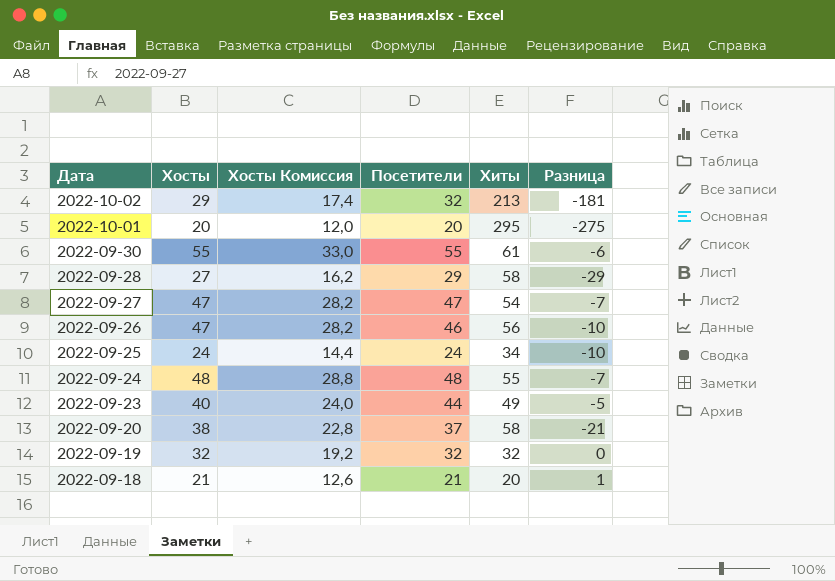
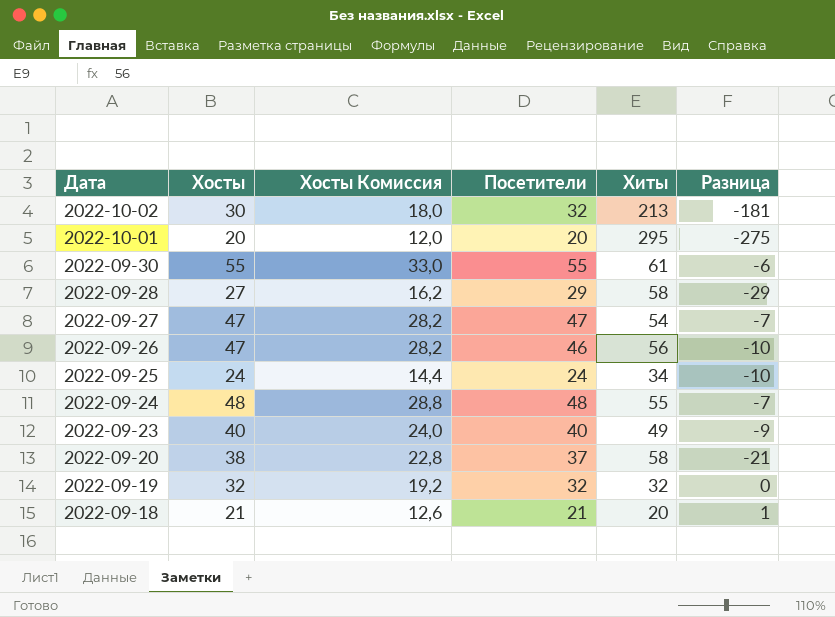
2022-10-02 | Хосты: 29 -> 30
2022-10-02 | Хосты Комиссия: 17,4 -> 18,0
2022-09-23 | Посетители: 44 -> 40
2022-09-23 | Разница: -5 -> -9

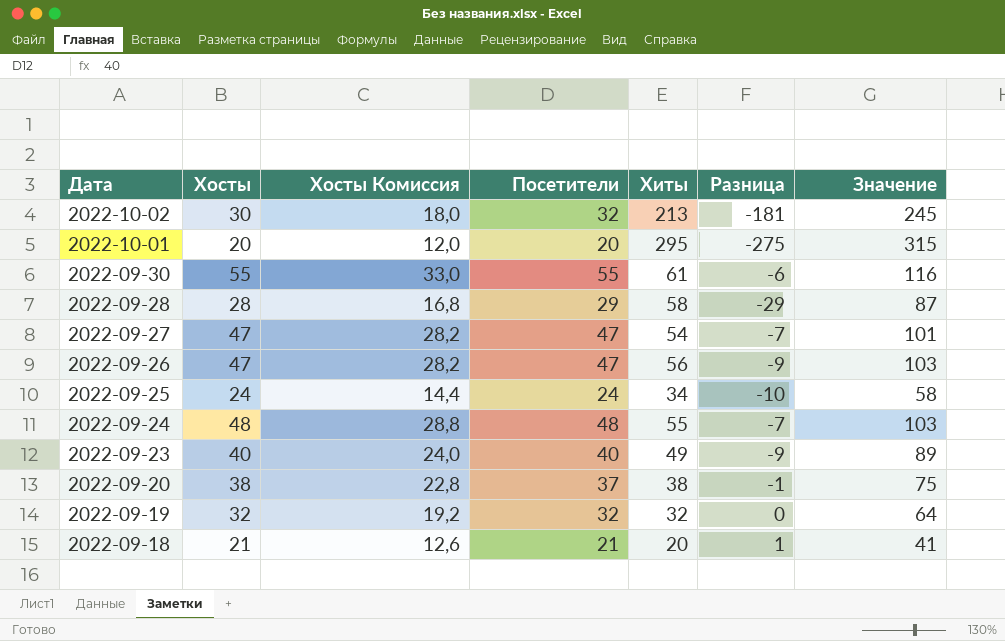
column Значение | formula: none -> [Посетители] + [Хиты]
2022-09-28 | Хосты: 27 -> 28
2022-09-28 | Хосты Комиссия: 16,2 -> 16,8
2022-09-26 | Посетители: 46 -> 47
2022-09-26 | Разница: -10 -> -9
2022-09-20 | Хиты: 58 -> 38
2022-09-20 | Разница: -21 -> -1

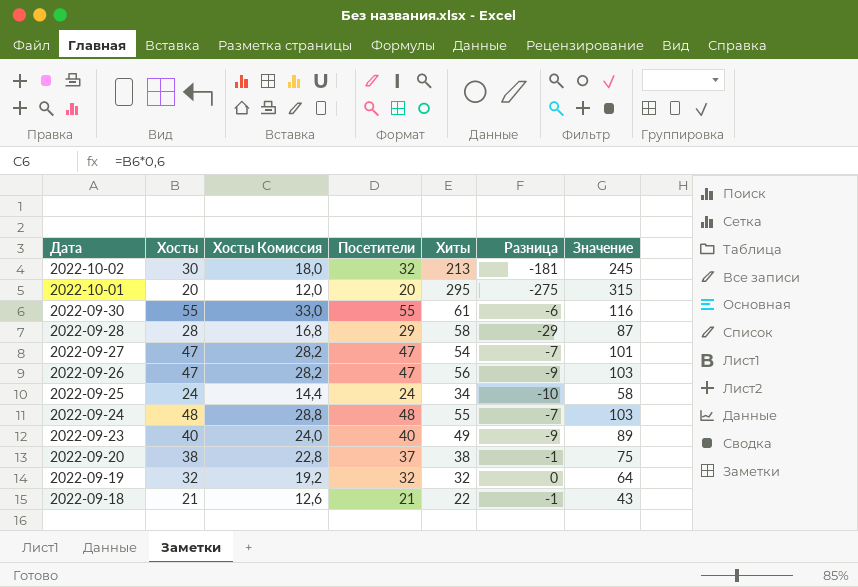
2022-09-18 | Хиты: 20 -> 22
2022-09-18 | Разница: 1 -> -1
2022-09-18 | Значение: 41 -> 43

